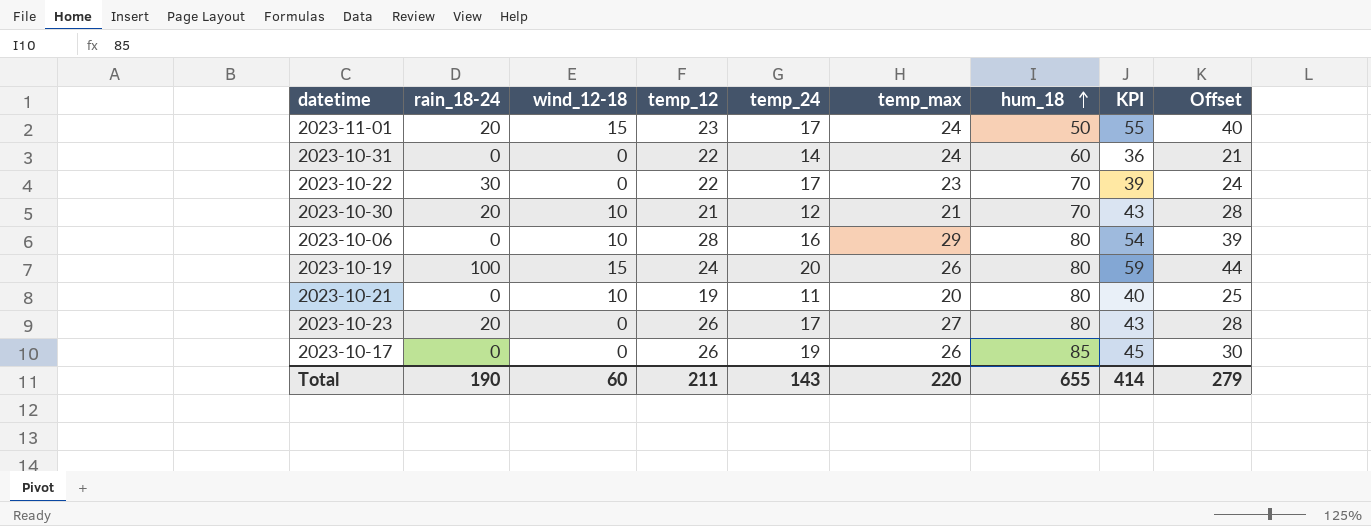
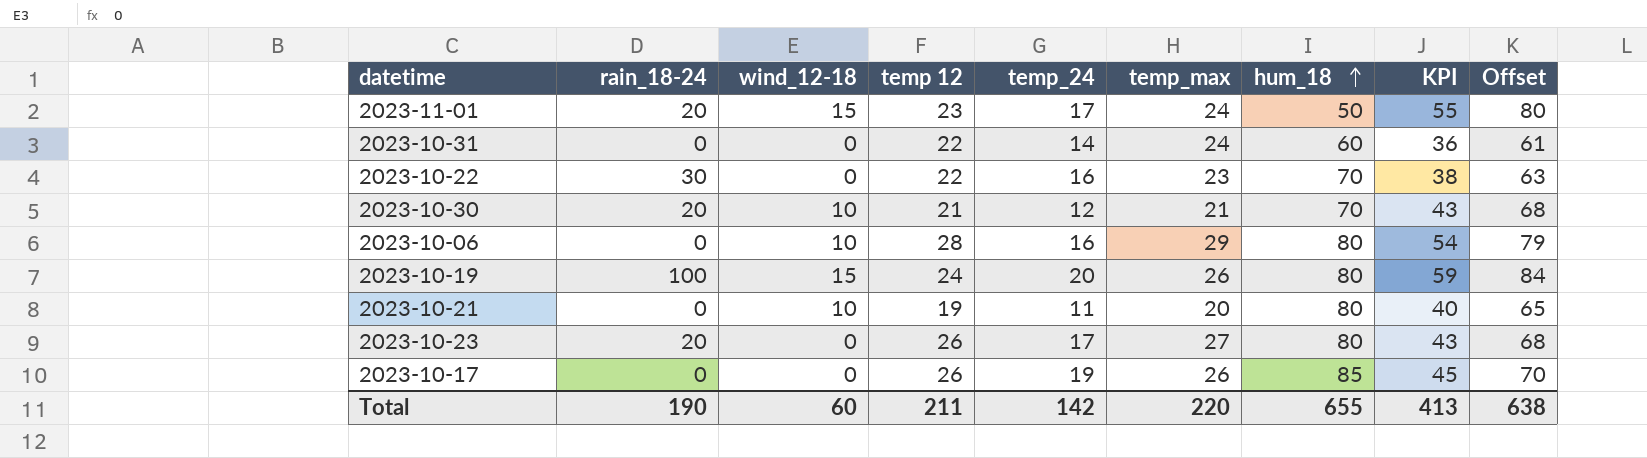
column name: temp_12 -> temp 12
column Offset | formula: [KPI] - 15 -> [KPI] + 25
2023-10-22 | temp_24: 17 -> 16
2023-10-22 | KPI: 39 -> 38
Total | temp_24: 143 -> 142
Total | KPI: 414 -> 413
Total | Offset: 279 -> 638

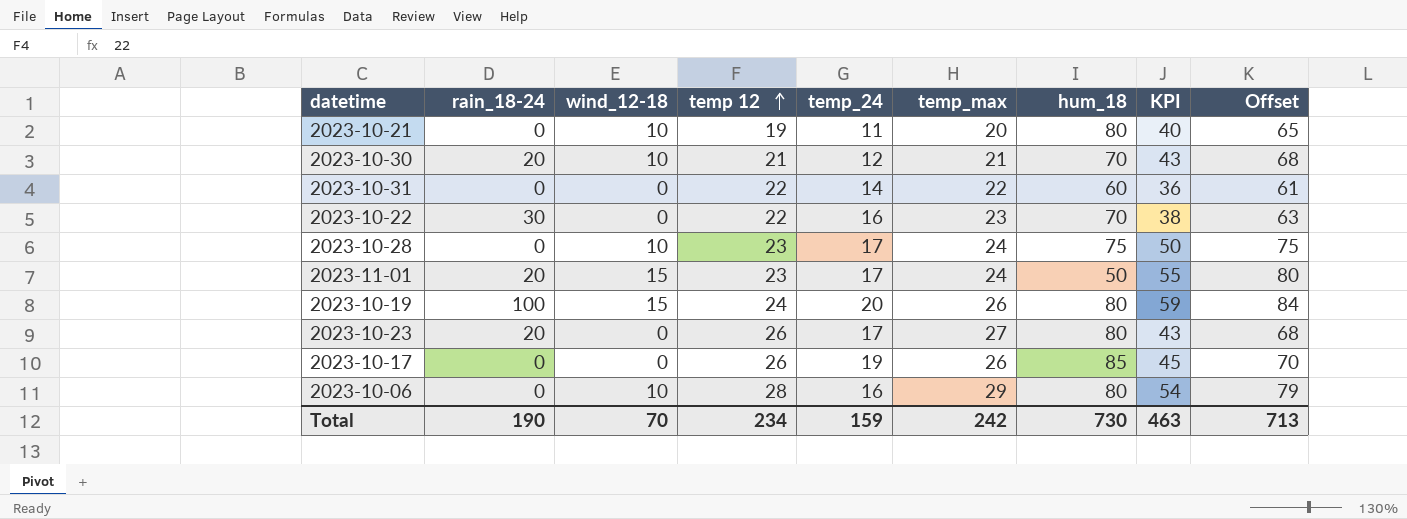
row order: hum_18 ascending -> temp 12 ascending
2023-10-31 | temp_max: 24 -> 22
row 2023-10-28: none -> 0 | 10 | 23 | 17 | 24 | 75 | 50 | 75
Total | wind_12-18: 60 -> 70
Total | temp 12: 211 -> 234
Total | temp_24: 142 -> 159
Total | temp_max: 220 -> 242
Total | hum_18: 655 -> 730
Total | KPI: 413 -> 463
Total | Offset: 638 -> 713

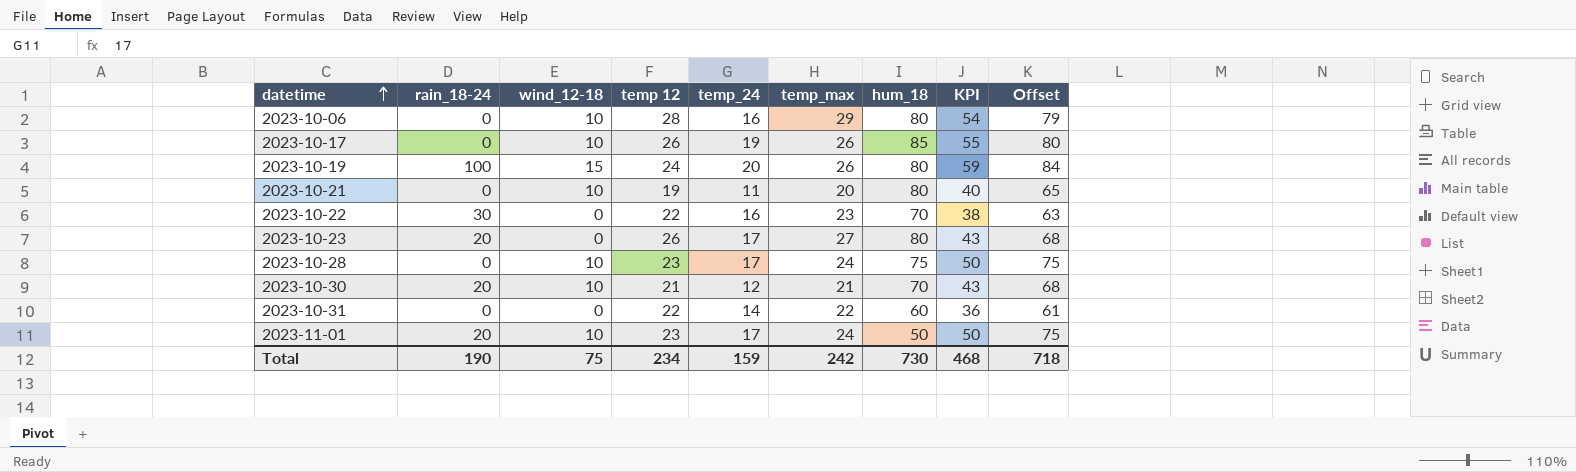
row order: temp 12 ascending -> datetime ascending
2023-10-17 | wind_12-18: 0 -> 10
2023-10-17 | KPI: 45 -> 55
2023-10-17 | Offset: 70 -> 80
2023-11-01 | wind_12-18: 15 -> 10
2023-11-01 | KPI: 55 -> 50
2023-11-01 | Offset: 80 -> 75
Total | wind_12-18: 70 -> 75
Total | KPI: 463 -> 468
Total | Offset: 713 -> 718

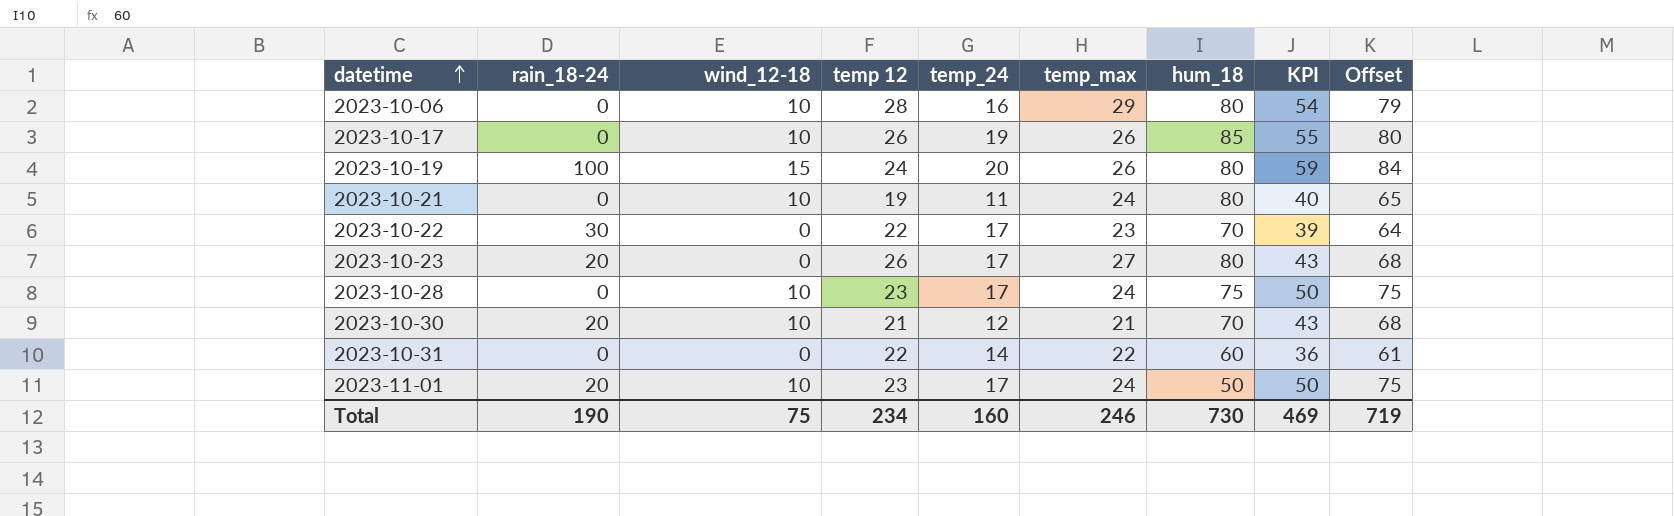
2023-10-21 | temp_max: 20 -> 24
2023-10-22 | temp_24: 16 -> 17
2023-10-22 | KPI: 38 -> 39
2023-10-22 | Offset: 63 -> 64
Total | temp_24: 159 -> 160
Total | temp_max: 242 -> 246
Total | KPI: 468 -> 469
Total | Offset: 718 -> 719

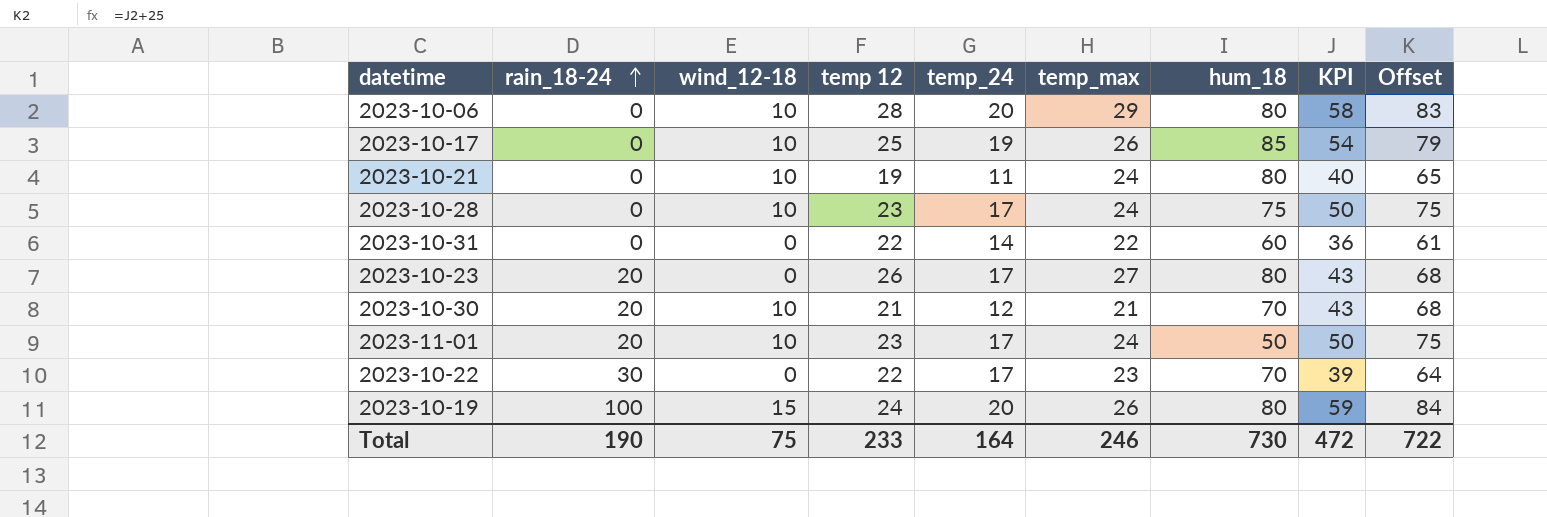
row order: datetime ascending -> rain_18-24 ascending
2023-10-06 | temp_24: 16 -> 20
2023-10-06 | KPI: 54 -> 58
2023-10-06 | Offset: 79 -> 83
2023-10-17 | temp 12: 26 -> 25
2023-10-17 | KPI: 55 -> 54
2023-10-17 | Offset: 80 -> 79
Total | temp 12: 234 -> 233
Total | temp_24: 160 -> 164
Total | KPI: 469 -> 472
Total | Offset: 719 -> 722

